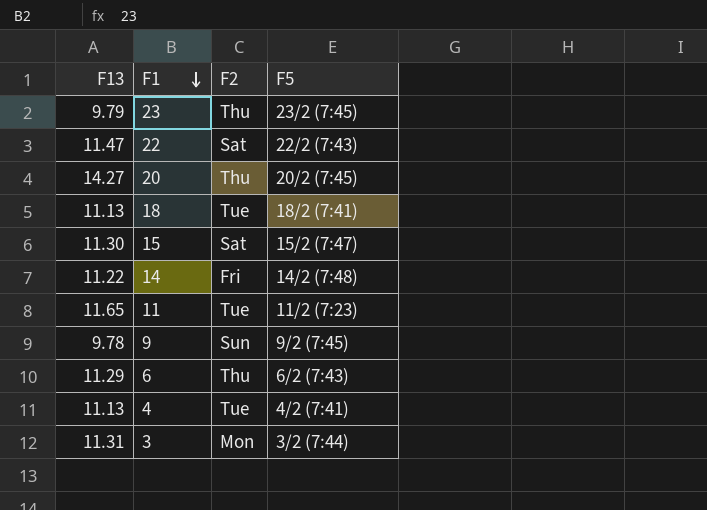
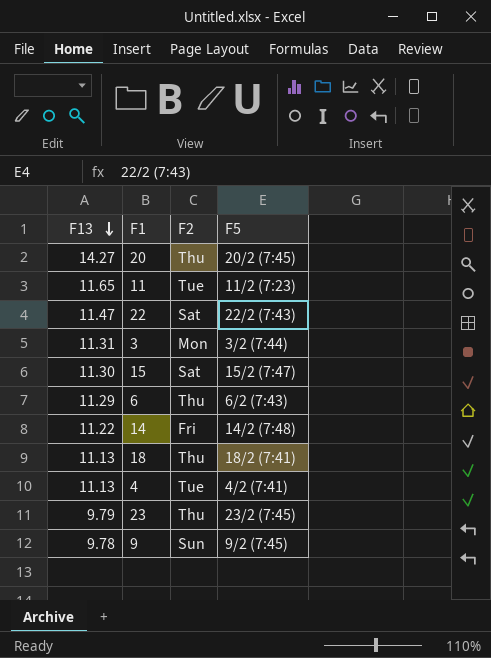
row order: F1 descending -> F13 descending
18 | F2: Tue -> Thu

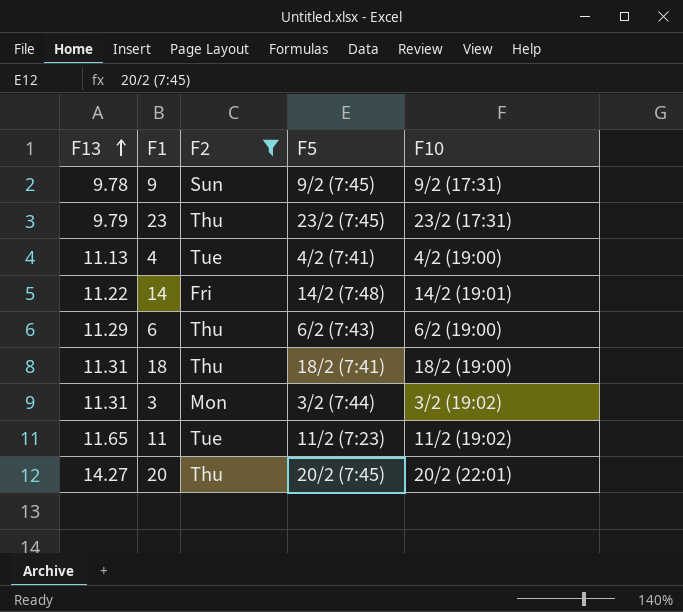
filter: none -> F2 != Sat
row order: F13 descending -> F13 ascending
column F10 | position: none -> 5
18 | F13: 11.13 -> 11.31

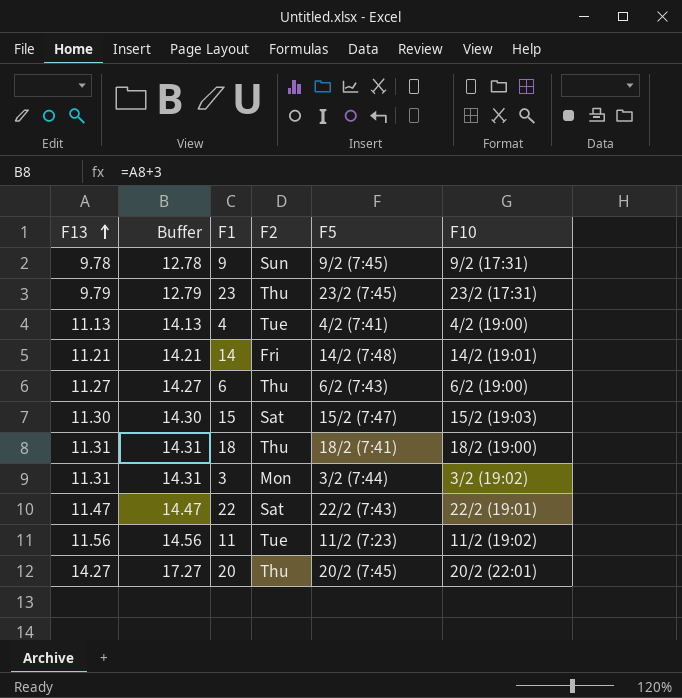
filter: F2 != Sat -> none
column Buffer | formula: none -> [F13] + 3
14 | F13: 11.22 -> 11.21
6 | F13: 11.29 -> 11.27
11 | F13: 11.65 -> 11.56

